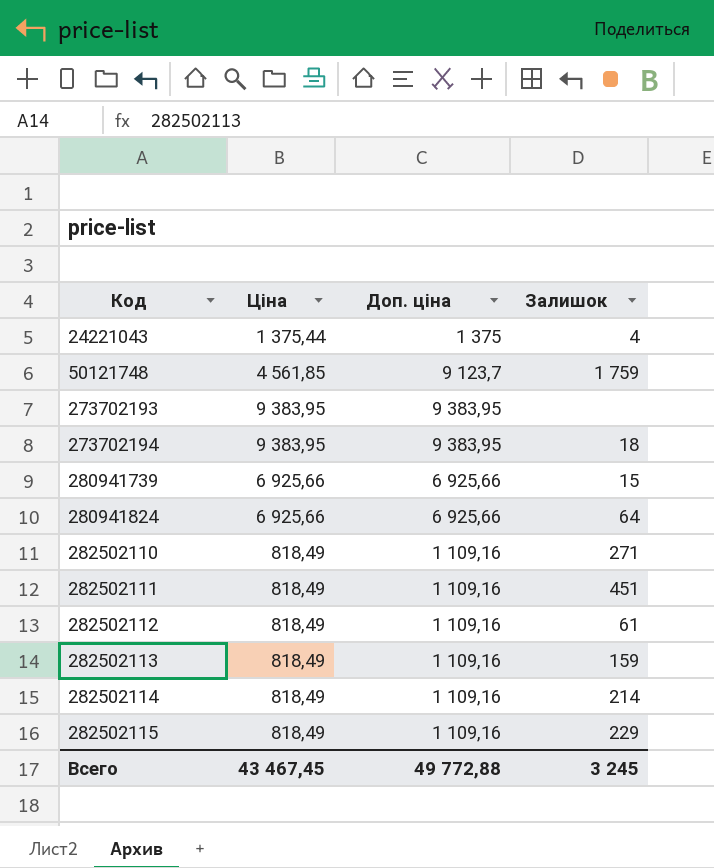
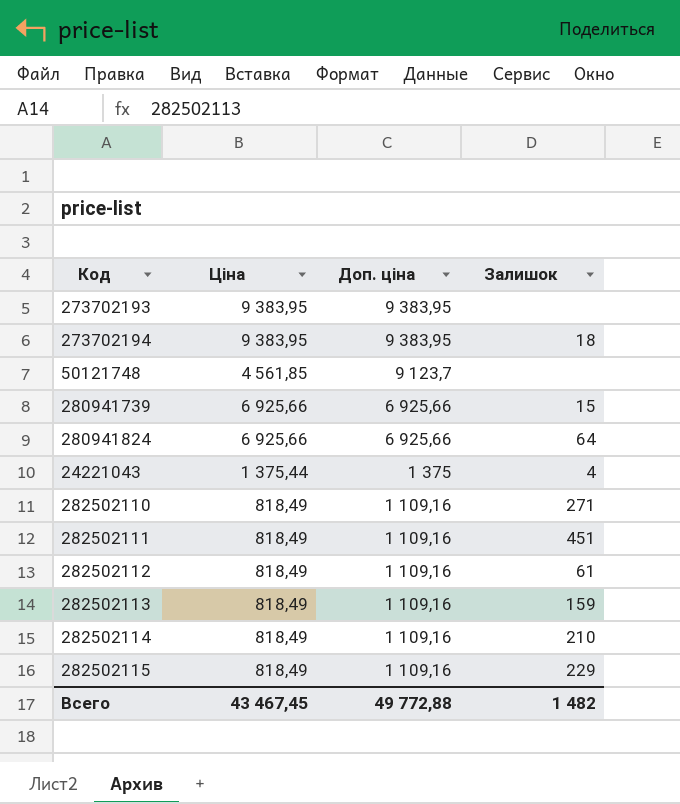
row order: Код ascending -> Доп. ціна descending
50121748 | Залишок: 1 759 -> none
282502114 | Залишок: 214 -> 210
Всего | Залишок: 3 245 -> 1 482

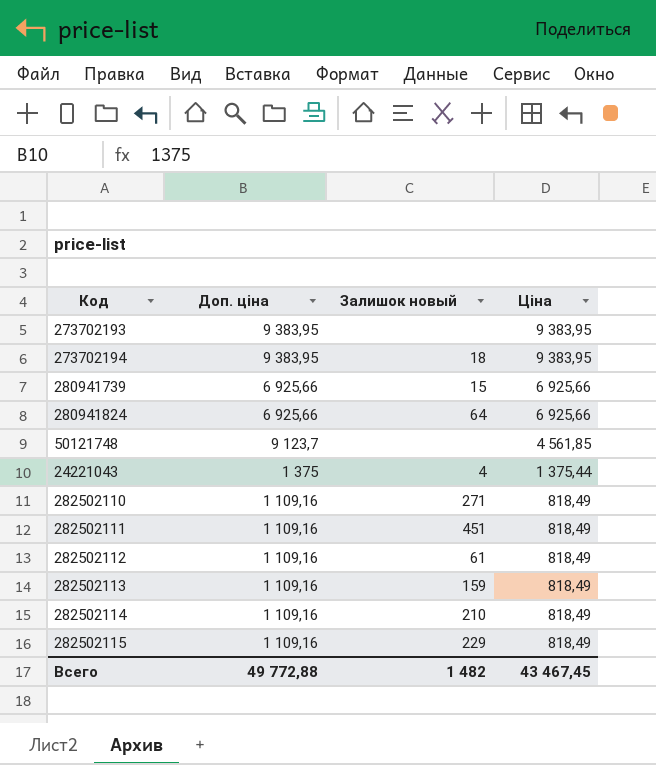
row order: Доп. ціна descending -> Ціна descending
column name: Залишок -> Залишок новый
column Ціна | position: 2 -> 4

